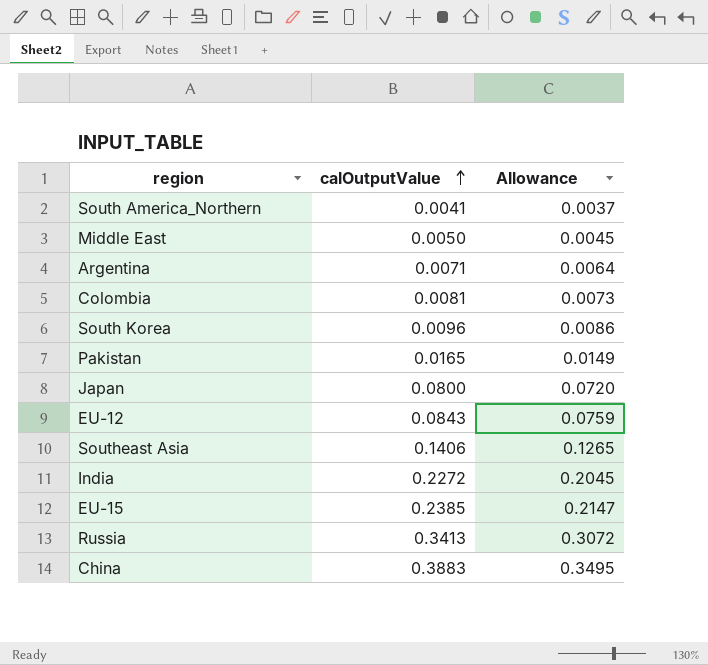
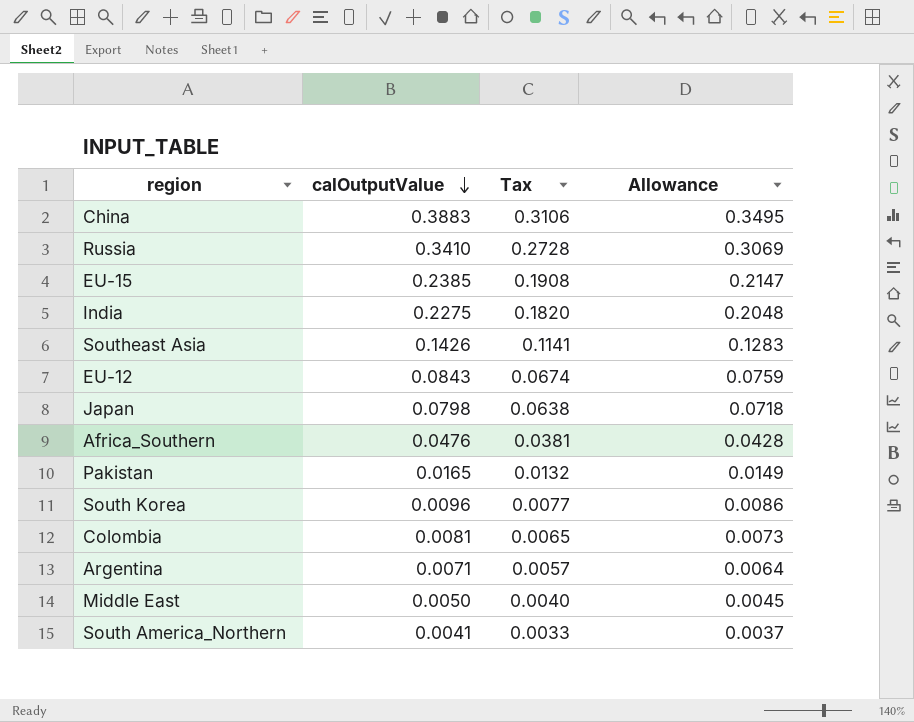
row order: calOutputValue ascending -> calOutputValue descending
column Tax | formula: none -> [calOutputValue] * 0.8
Russia | calOutputValue: 0.3413 -> 0.3410
Russia | Allowance: 0.3072 -> 0.3069
India | calOutputValue: 0.2272 -> 0.2275
India | Allowance: 0.2045 -> 0.2048
Southeast Asia | calOutputValue: 0.1406 -> 0.1426
Southeast Asia | Allowance: 0.1265 -> 0.1283
Japan | calOutputValue: 0.0800 -> 0.0798
Japan | Allowance: 0.0720 -> 0.0718
row Africa_Southern: none -> 0.0476 | 0.0381 | 0.0428

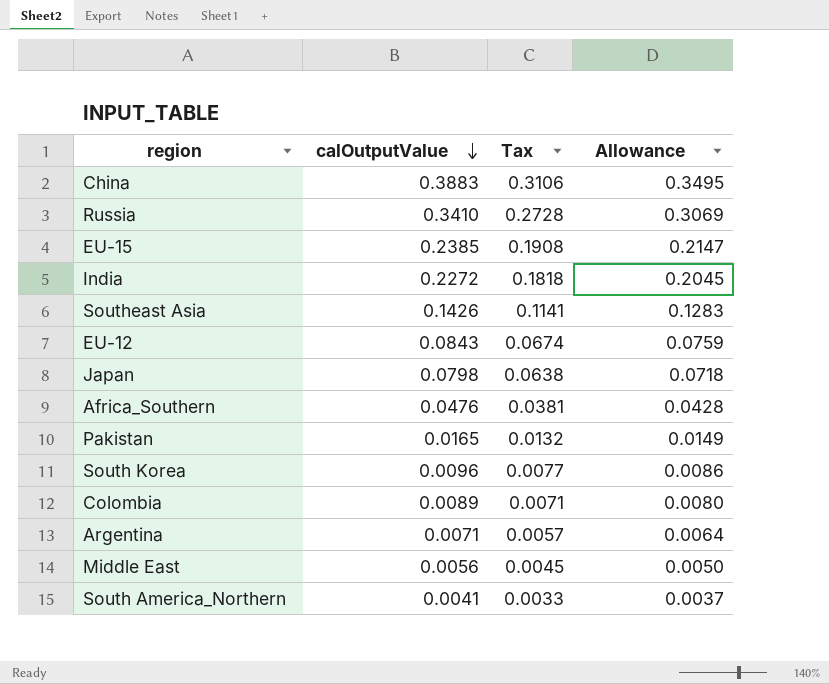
India | calOutputValue: 0.2275 -> 0.2272
India | Tax: 0.1820 -> 0.1818
India | Allowance: 0.2048 -> 0.2045
Colombia | calOutputValue: 0.0081 -> 0.0089
Colombia | Tax: 0.0065 -> 0.0071
Colombia | Allowance: 0.0073 -> 0.0080
Middle East | calOutputValue: 0.0050 -> 0.0056
Middle East | Tax: 0.0040 -> 0.0045
Middle East | Allowance: 0.0045 -> 0.0050

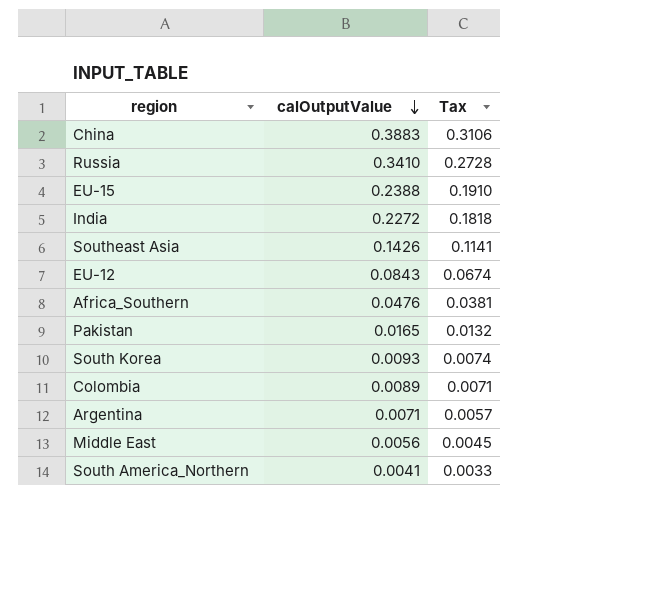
column Allowance | formula: [calOutputValue] * 0.9 -> none
row Japan: 0.0798 | 0.0638 | 0.0718 -> none
EU-15 | calOutputValue: 0.2385 -> 0.2388
EU-15 | Tax: 0.1908 -> 0.1910
South Korea | calOutputValue: 0.0096 -> 0.0093
South Korea | Tax: 0.0077 -> 0.0074

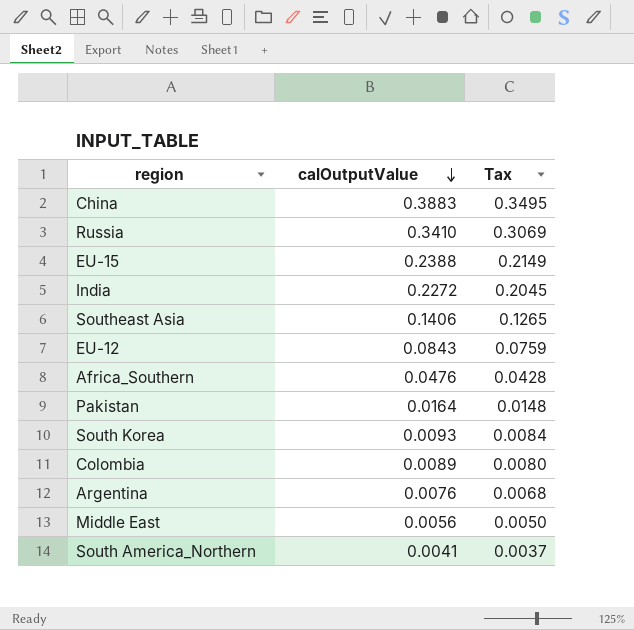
column Tax | formula: [calOutputValue] * 0.8 -> [calOutputValue] * 0.9
Southeast Asia | calOutputValue: 0.1426 -> 0.1406
Pakistan | calOutputValue: 0.0165 -> 0.0164
Argentina | calOutputValue: 0.0071 -> 0.0076

